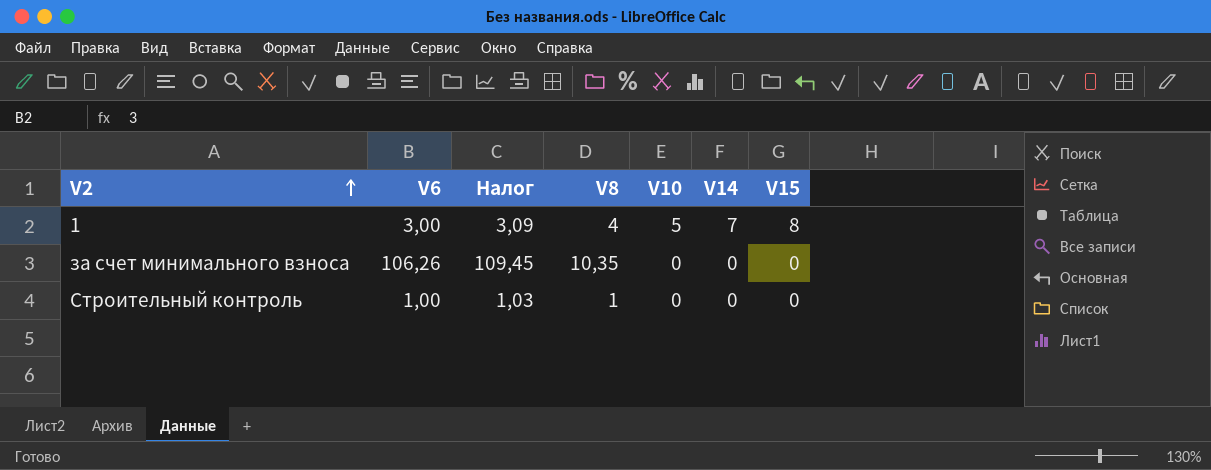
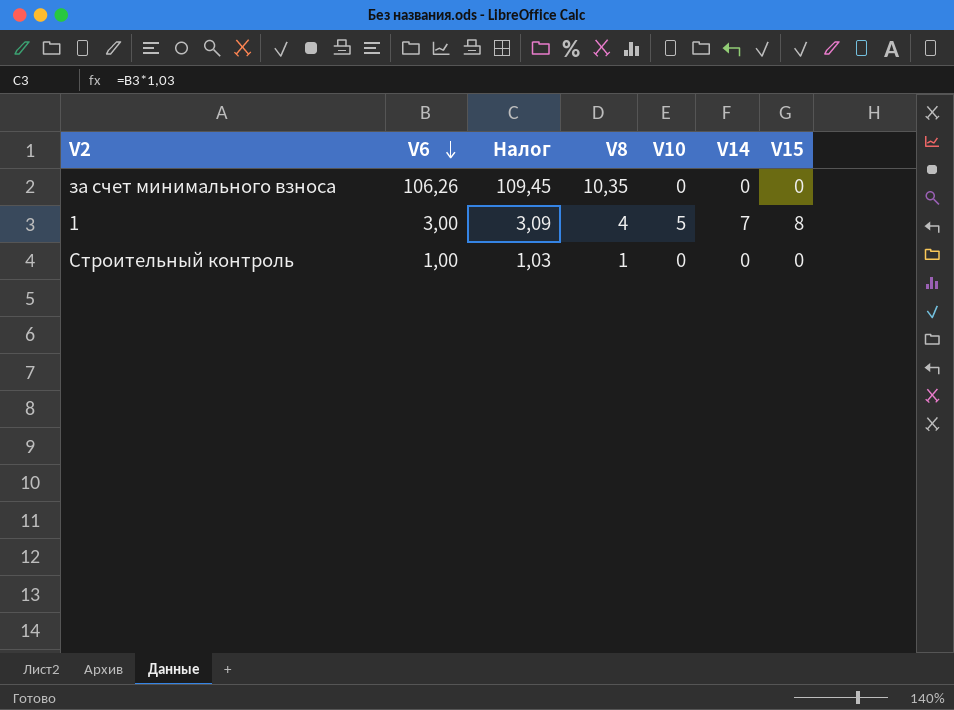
row order: V2 ascending -> V6 descending

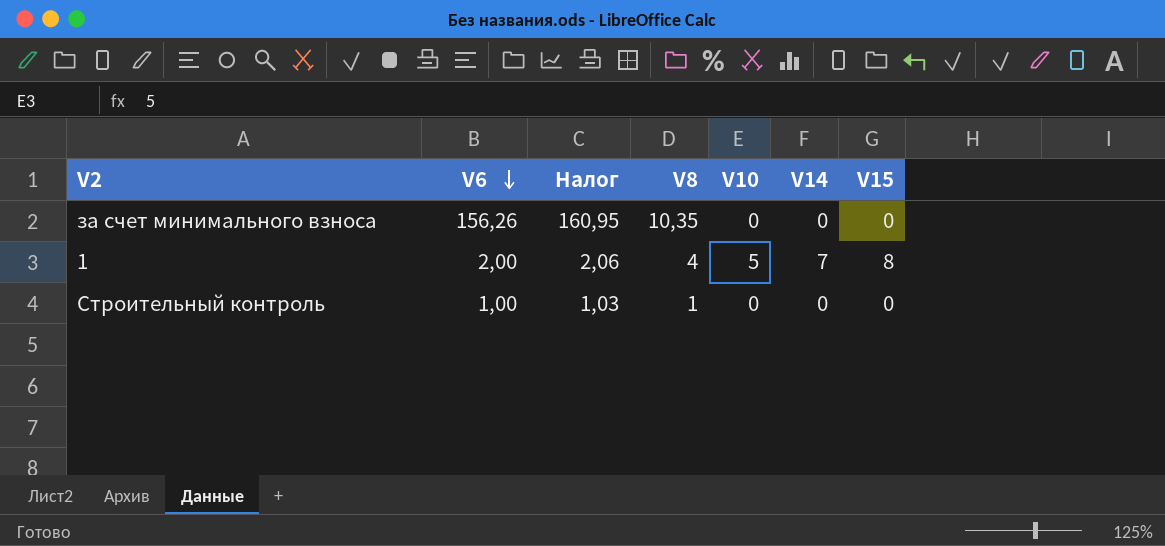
за счет минимального взноса | V6: 106,26 -> 156,26
за счет минимального взноса | Налог: 109,45 -> 160,95
1 | V6: 3,00 -> 2,00
1 | Налог: 3,09 -> 2,06

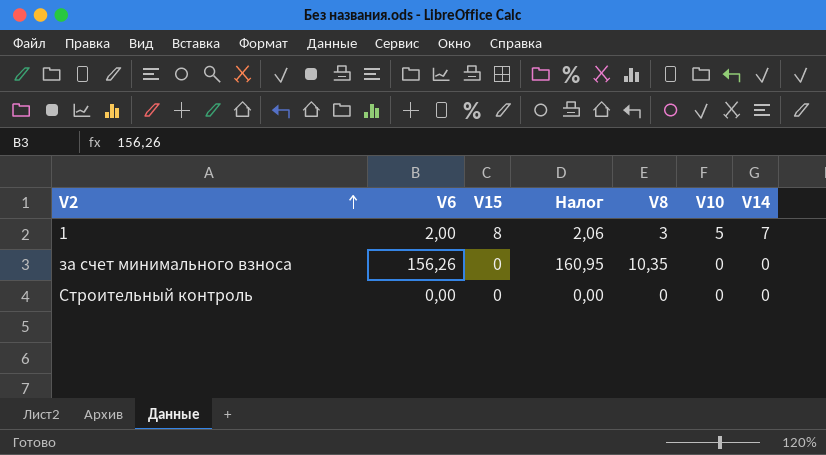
row order: V6 descending -> V2 ascending
column V15 | position: 7 -> 3
1 | V8: 4 -> 3
Строительный контроль | V6: 1,00 -> 0,00
Строительный контроль | Налог: 1,03 -> 0,00
Строительный контроль | V8: 1 -> 0

